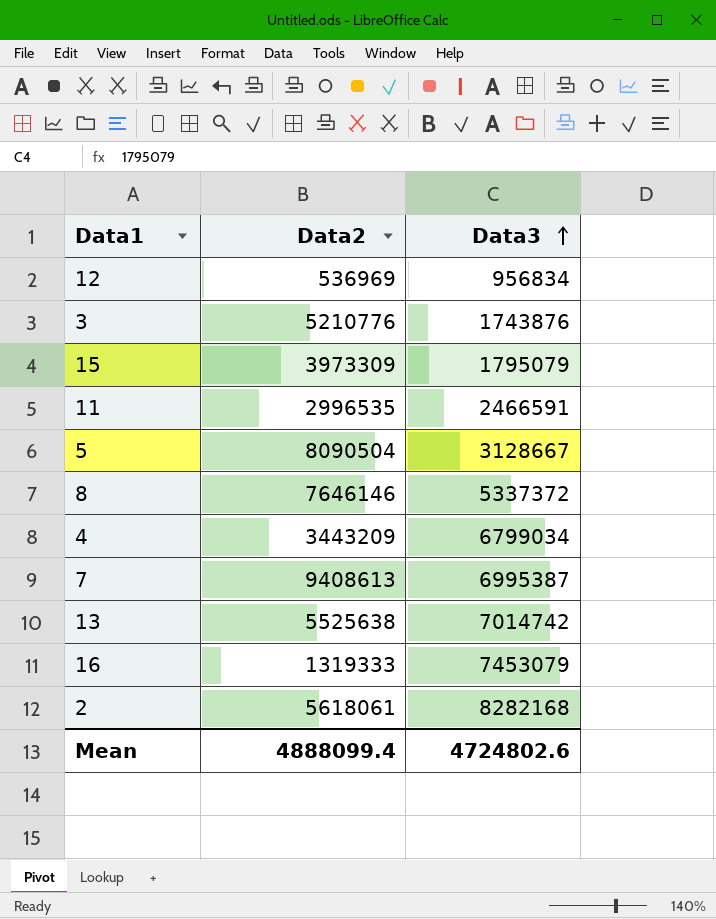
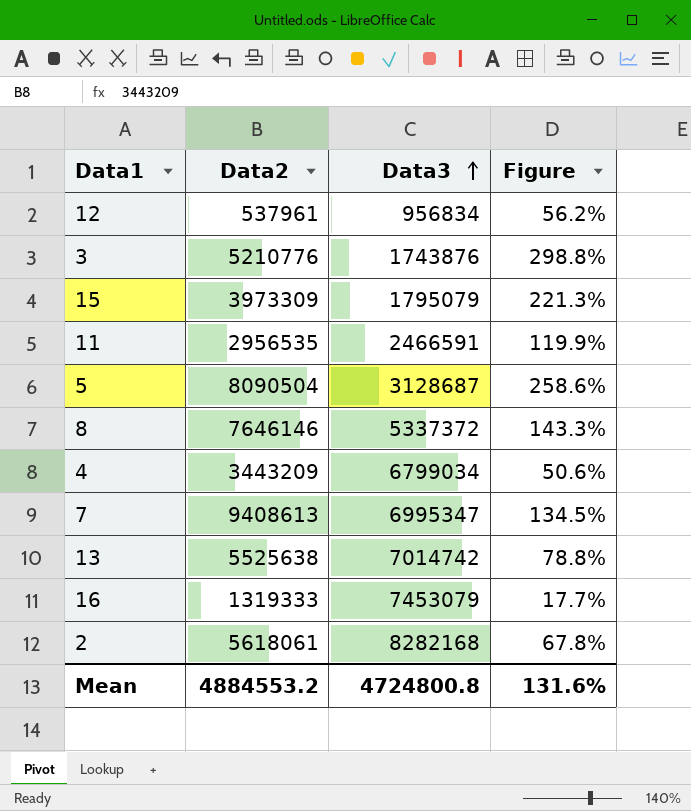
column Figure | formula: none -> [Data2] / [Data3]
12 | Data2: 536969 -> 537961
11 | Data2: 2996535 -> 2956535
5 | Data3: 3128667 -> 3128687
7 | Data3: 6995387 -> 6995347
Mean | Data2: 4888099.4 -> 4884553.2
Mean | Data3: 4724802.6 -> 4724800.8

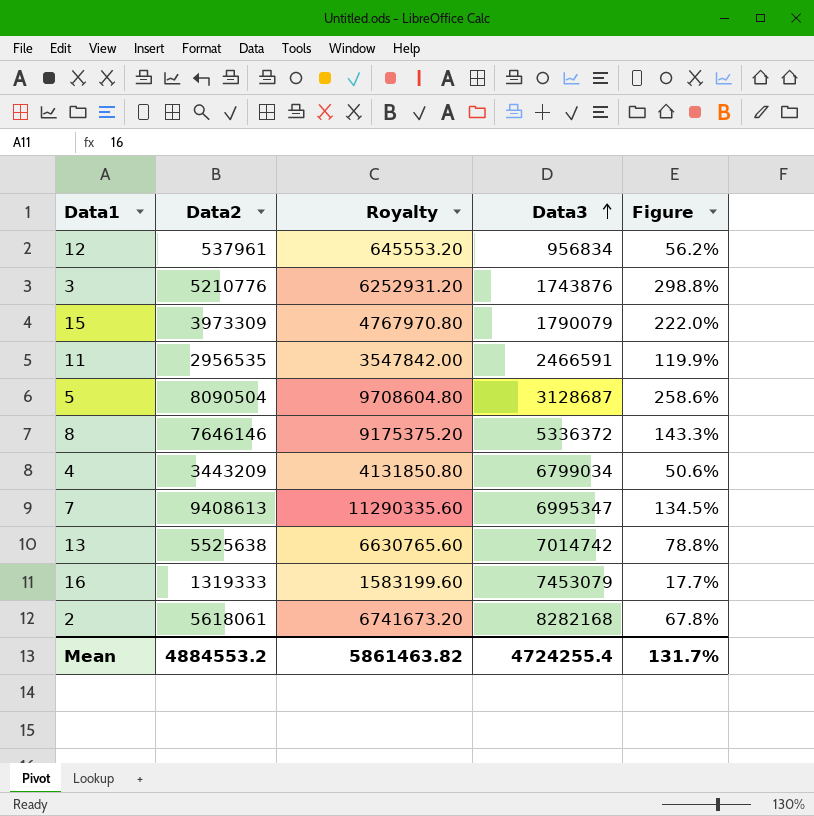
column Royalty | formula: none -> [Data2] * 1.2
15 | Data3: 1795079 -> 1790079
15 | Figure: 221.3% -> 222.0%
8 | Data3: 5337372 -> 5336372
Mean | Data3: 4724800.8 -> 4724255.4
Mean | Figure: 131.6% -> 131.7%

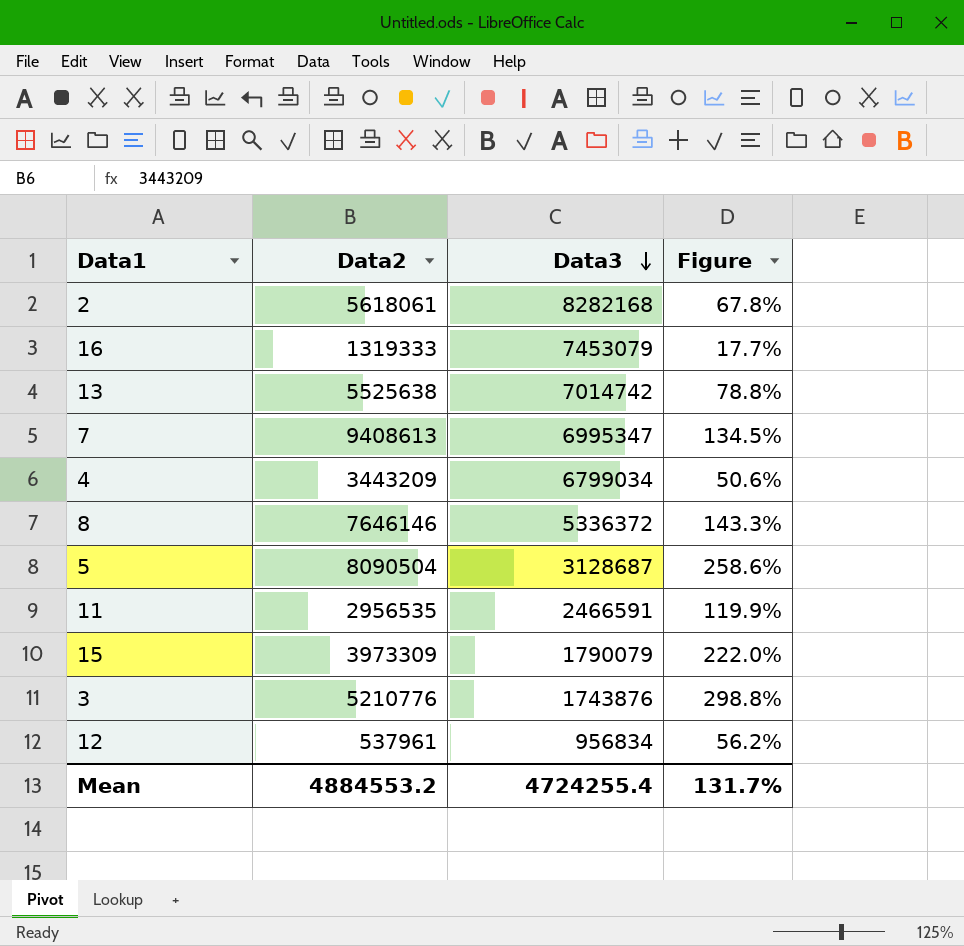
row order: Data3 ascending -> Data3 descending
column Royalty | formula: [Data2] * 1.2 -> none

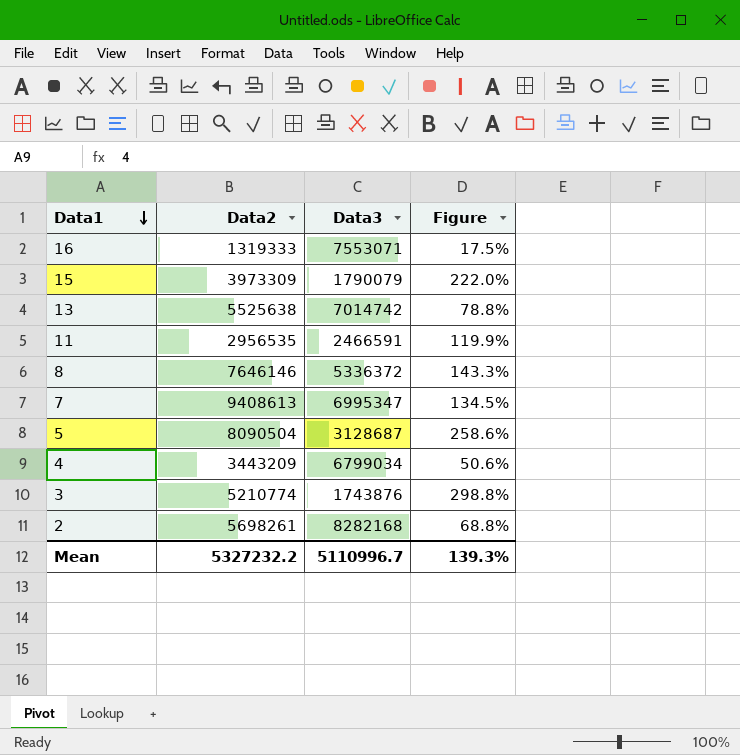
row order: Data3 descending -> Data1 descending
row 12: 537961 | 956834 | 56.2% -> none
16 | Data3: 7453079 -> 7553071
16 | Figure: 17.7% -> 17.5%
3 | Data2: 5210776 -> 5210774
2 | Data2: 5618061 -> 5698261
2 | Figure: 67.8% -> 68.8%
Mean | Data2: 4884553.2 -> 5327232.2
Mean | Data3: 4724255.4 -> 5110996.7
Mean | Figure: 131.7% -> 139.3%

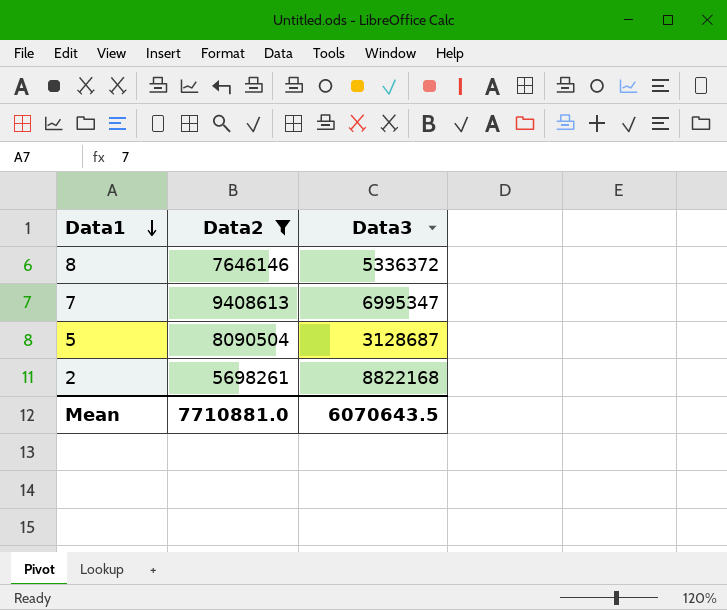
filter: none -> Data2 >= 5698261
column Figure | formula: [Data2] / [Data3] -> none
2 | Data3: 8282168 -> 8822168
Mean | Data2: 5327232.2 -> 7710881.0
Mean | Data3: 5110996.7 -> 6070643.5

